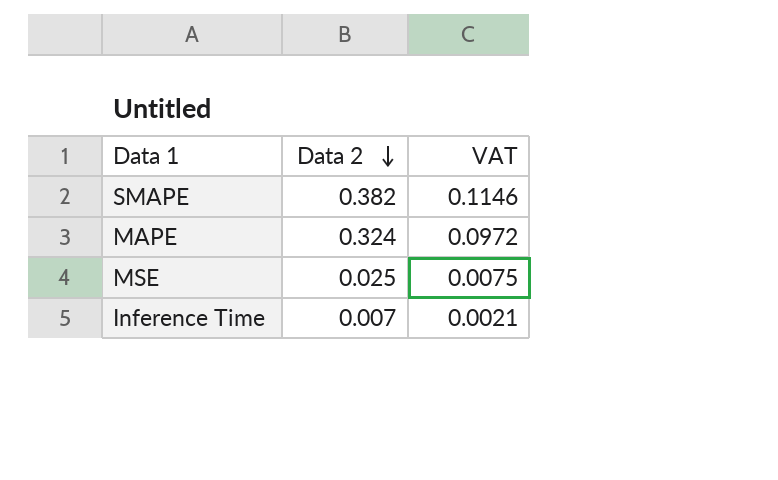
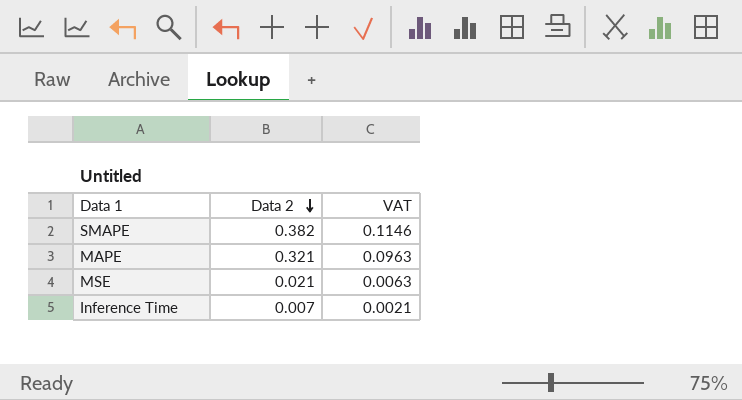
MAPE | Data 2: 0.324 -> 0.321
MAPE | VAT: 0.0972 -> 0.0963
MSE | Data 2: 0.025 -> 0.021
MSE | VAT: 0.0075 -> 0.0063

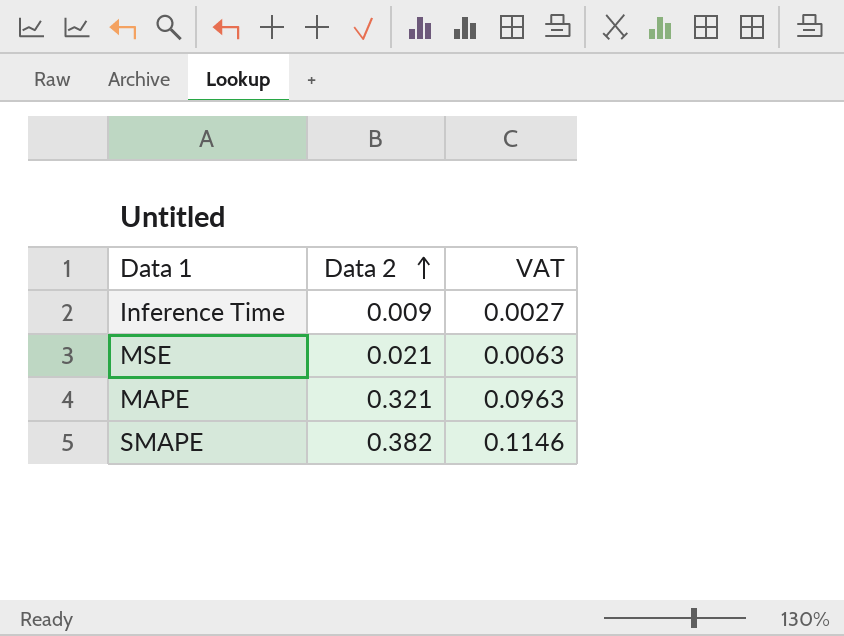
row order: Data 2 descending -> Data 2 ascending
Inference Time | Data 2: 0.007 -> 0.009
Inference Time | VAT: 0.0021 -> 0.0027

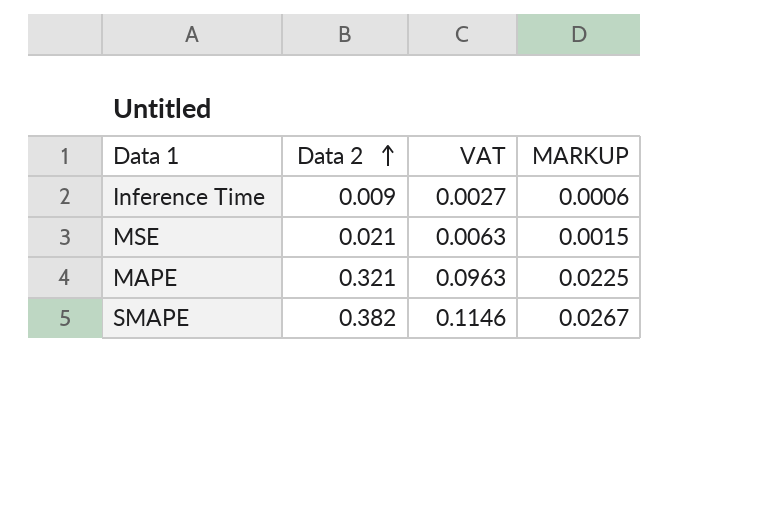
column MARKUP | formula: none -> [Data 2] * 0.07

